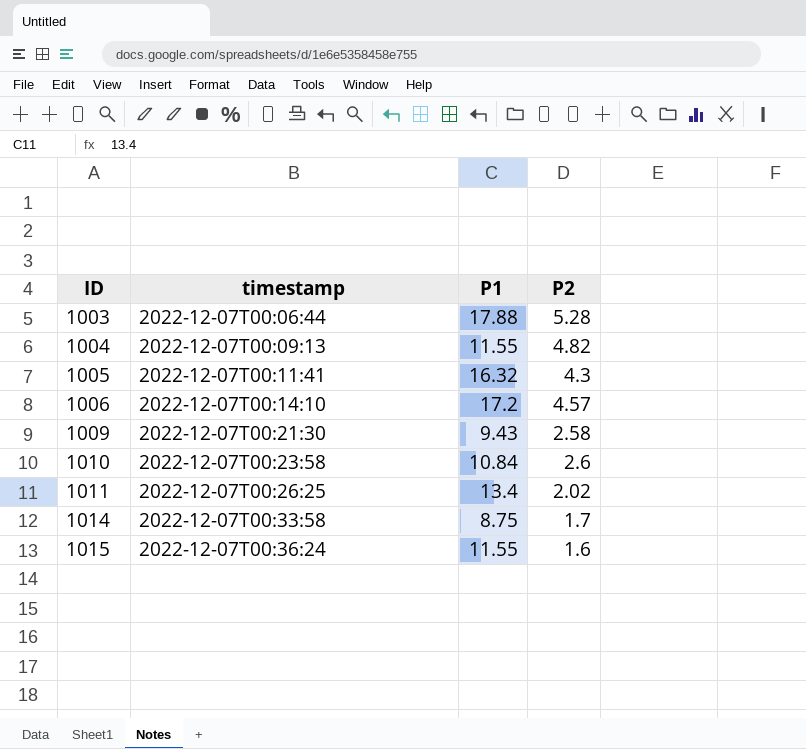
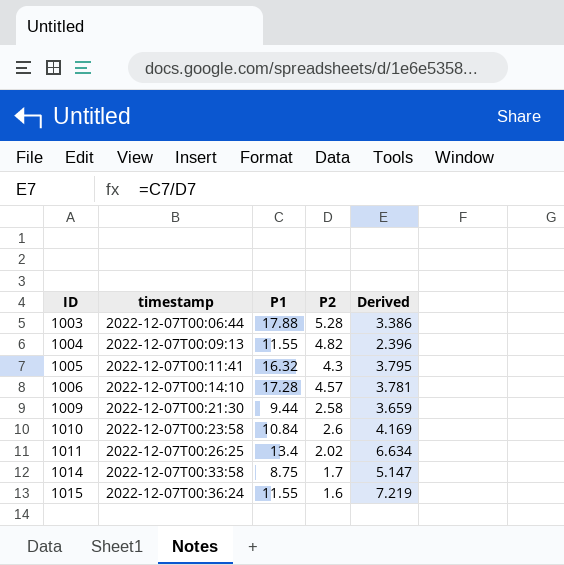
column Derived | formula: none -> [P1] / [P2]
1006 | P1: 17.2 -> 17.28
1009 | P1: 9.43 -> 9.44

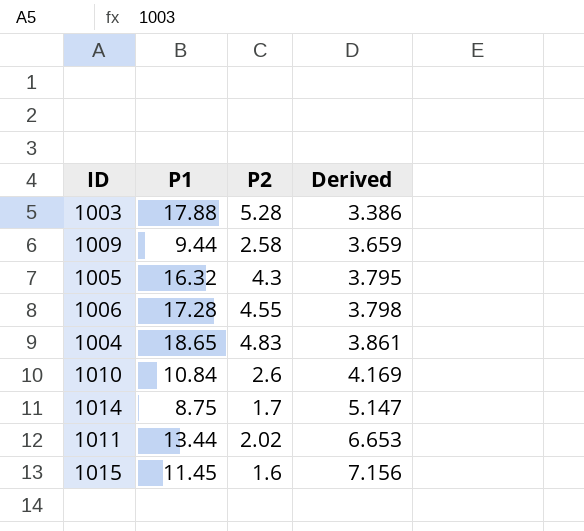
row order: ID ascending -> Derived ascending
column timestamp | position: 2 -> none
1006 | P2: 4.57 -> 4.55
1006 | Derived: 3.781 -> 3.798
1004 | P1: 11.55 -> 18.65
1004 | P2: 4.82 -> 4.83
1004 | Derived: 2.396 -> 3.861
1011 | P1: 13.4 -> 13.44
1011 | Derived: 6.634 -> 6.653
1015 | P1: 11.55 -> 11.45
1015 | Derived: 7.219 -> 7.156

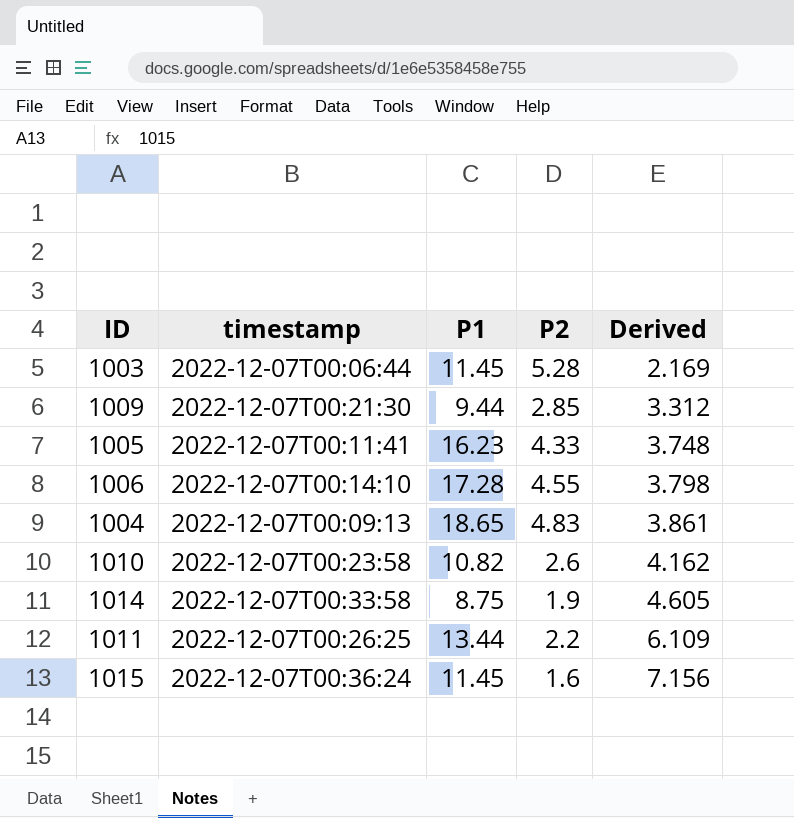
column timestamp | position: none -> 2
1003 | P1: 17.88 -> 11.45
1003 | Derived: 3.386 -> 2.169
1009 | P2: 2.58 -> 2.85
1009 | Derived: 3.659 -> 3.312
1005 | P1: 16.32 -> 16.23
1005 | P2: 4.3 -> 4.33
1005 | Derived: 3.795 -> 3.748
1010 | P1: 10.84 -> 10.82
1010 | Derived: 4.169 -> 4.162
1014 | P2: 1.7 -> 1.9
1014 | Derived: 5.147 -> 4.605
1011 | P2: 2.02 -> 2.2
1011 | Derived: 6.653 -> 6.109

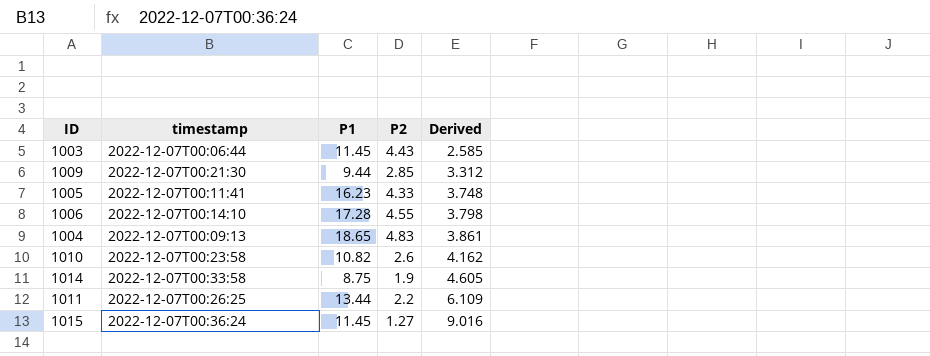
1003 | P2: 5.28 -> 4.43
1003 | Derived: 2.169 -> 2.585
1015 | P2: 1.6 -> 1.27
1015 | Derived: 7.156 -> 9.016

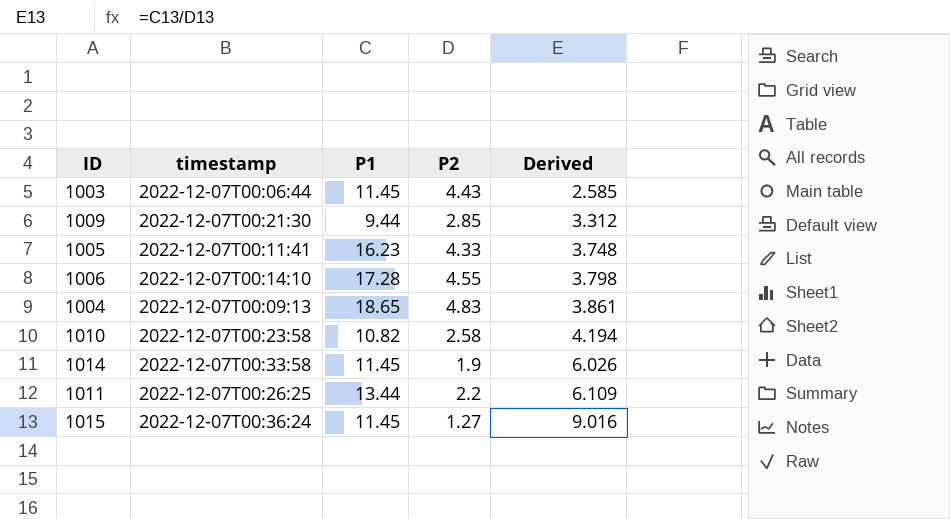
1010 | P2: 2.6 -> 2.58
1010 | Derived: 4.162 -> 4.194
1014 | P1: 8.75 -> 11.45
1014 | Derived: 4.605 -> 6.026

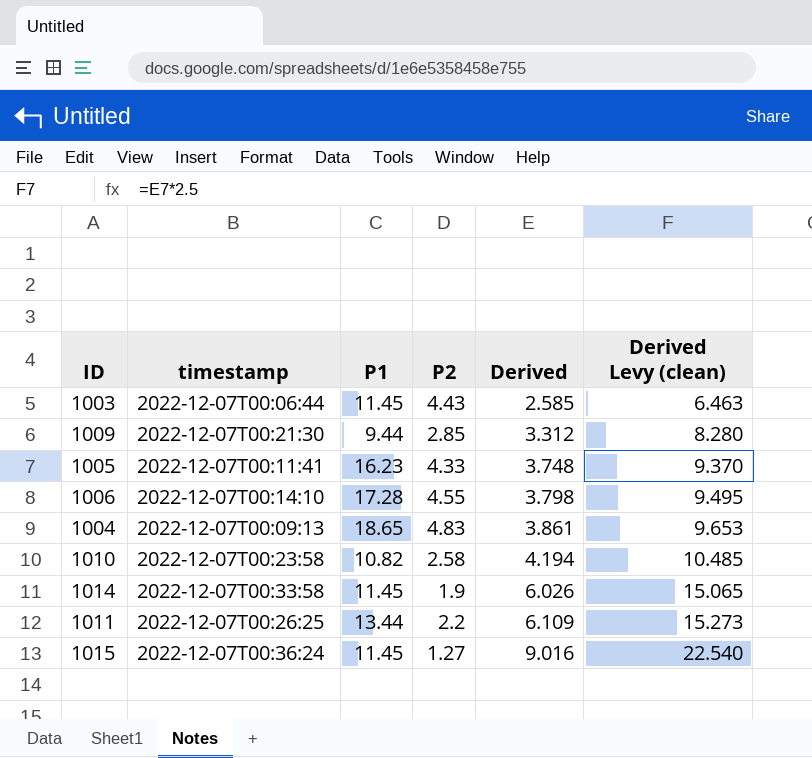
column Derived Levy (clean) | formula: none -> [Derived] * 2.5

